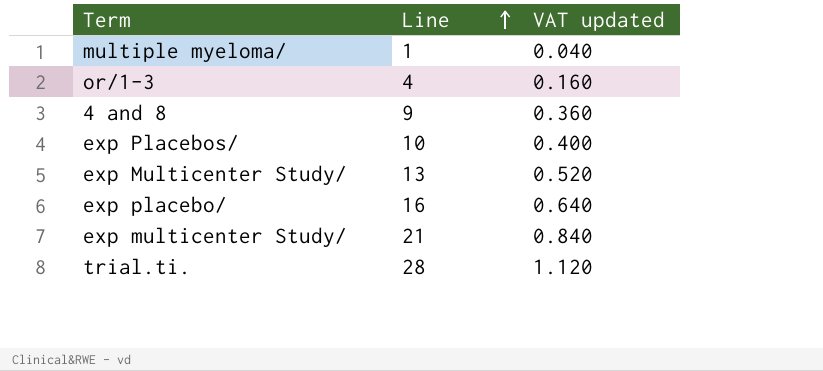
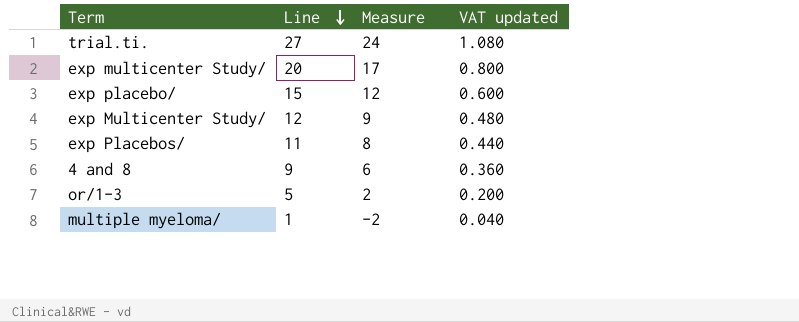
row order: Line ascending -> Line descending
column Measure | formula: none -> [Line] - 3
trial.ti. | Line: 28 -> 27
trial.ti. | VAT updated: 1.120 -> 1.080
exp multicenter Study/ | Line: 21 -> 20
exp multicenter Study/ | VAT updated: 0.840 -> 0.800
exp placebo/ | Line: 16 -> 15
exp placebo/ | VAT updated: 0.640 -> 0.600
exp Multicenter Study/ | Line: 13 -> 12
exp Multicenter Study/ | VAT updated: 0.520 -> 0.480
exp Placebos/ | Line: 10 -> 11
exp Placebos/ | VAT updated: 0.400 -> 0.440
or/1-3 | Line: 4 -> 5
or/1-3 | VAT updated: 0.160 -> 0.200

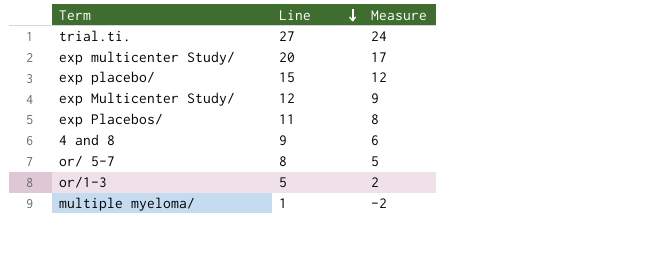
column VAT updated | formula: [Line] * 0.04 -> none
row or/ 5-7: none -> 8 | 5

